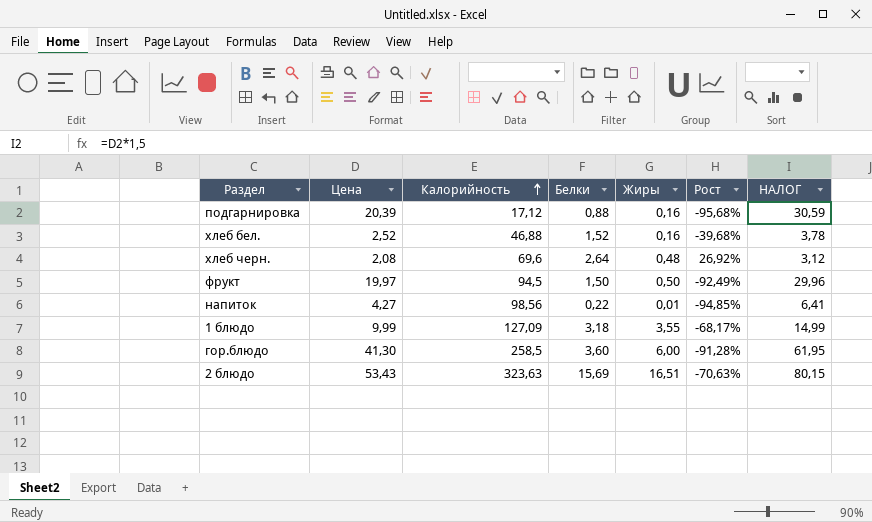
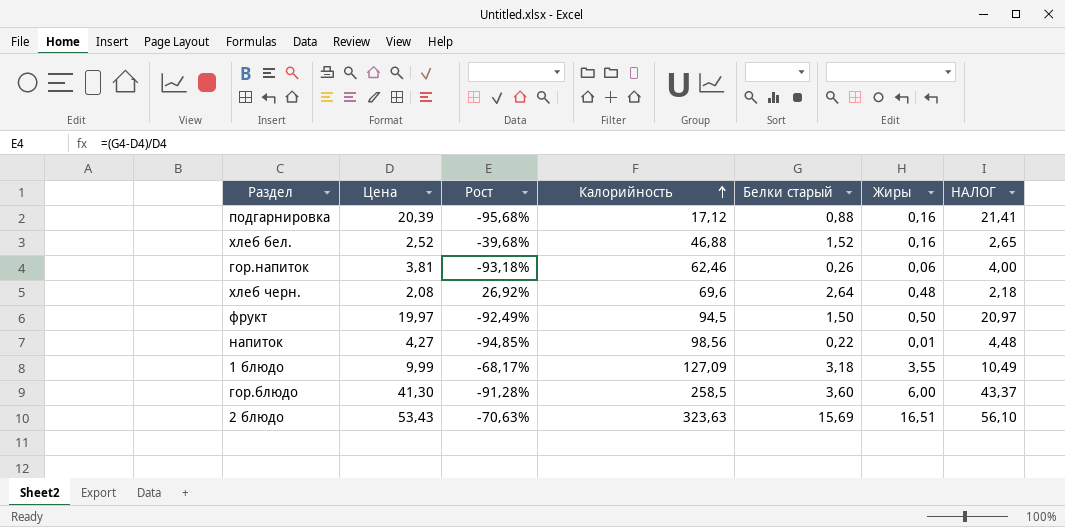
column Рост | position: 6 -> 3
column name: Белки -> Белки старый
column НАЛОГ | formula: [Цена] * 1,5 -> [Цена] * 1,05
row гор.напиток: none -> 3,81 | -93,18% | 62,46 | 0,26 | 0,06 | 4,00

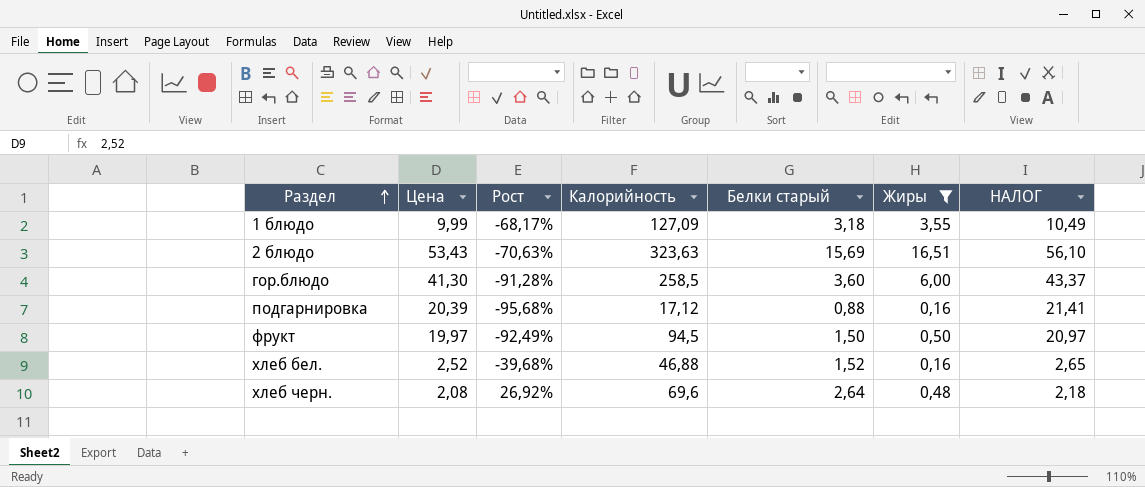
filter: none -> Жиры >= 0,16
row order: Калорийность ascending -> Раздел ascending

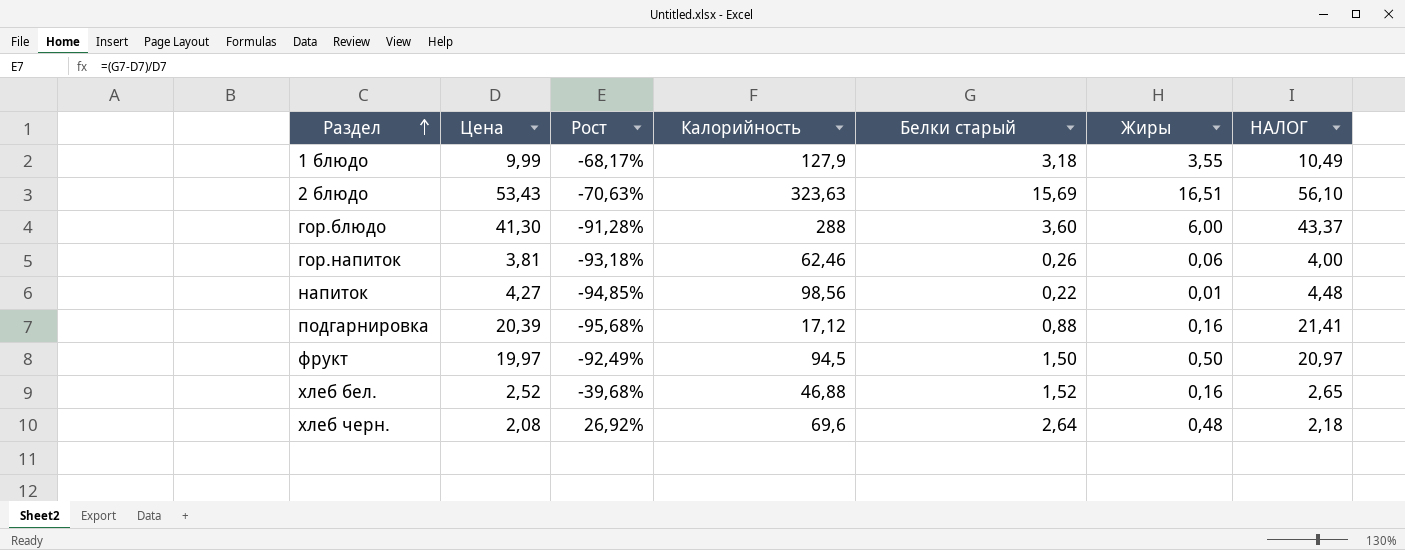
filter: Жиры >= 0,16 -> none
1 блюдо | Калорийность: 127,09 -> 127,9
гор.блюдо | Калорийность: 258,5 -> 288

